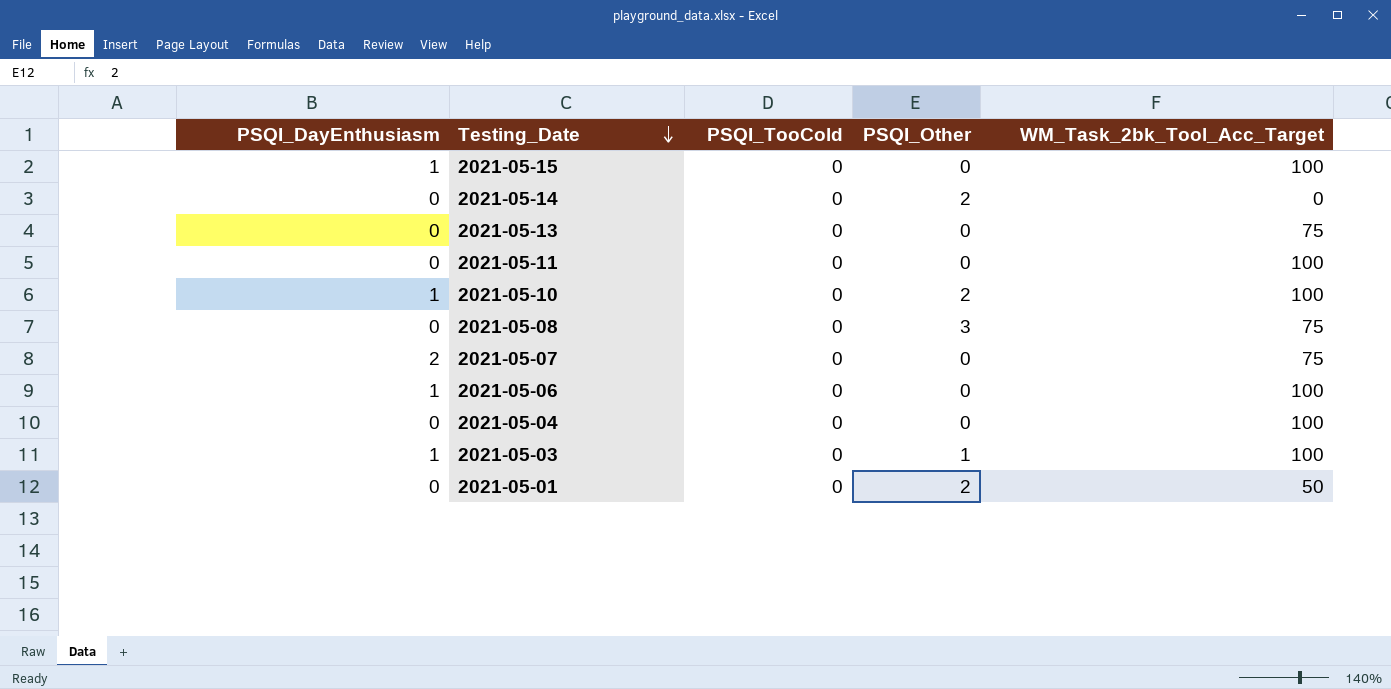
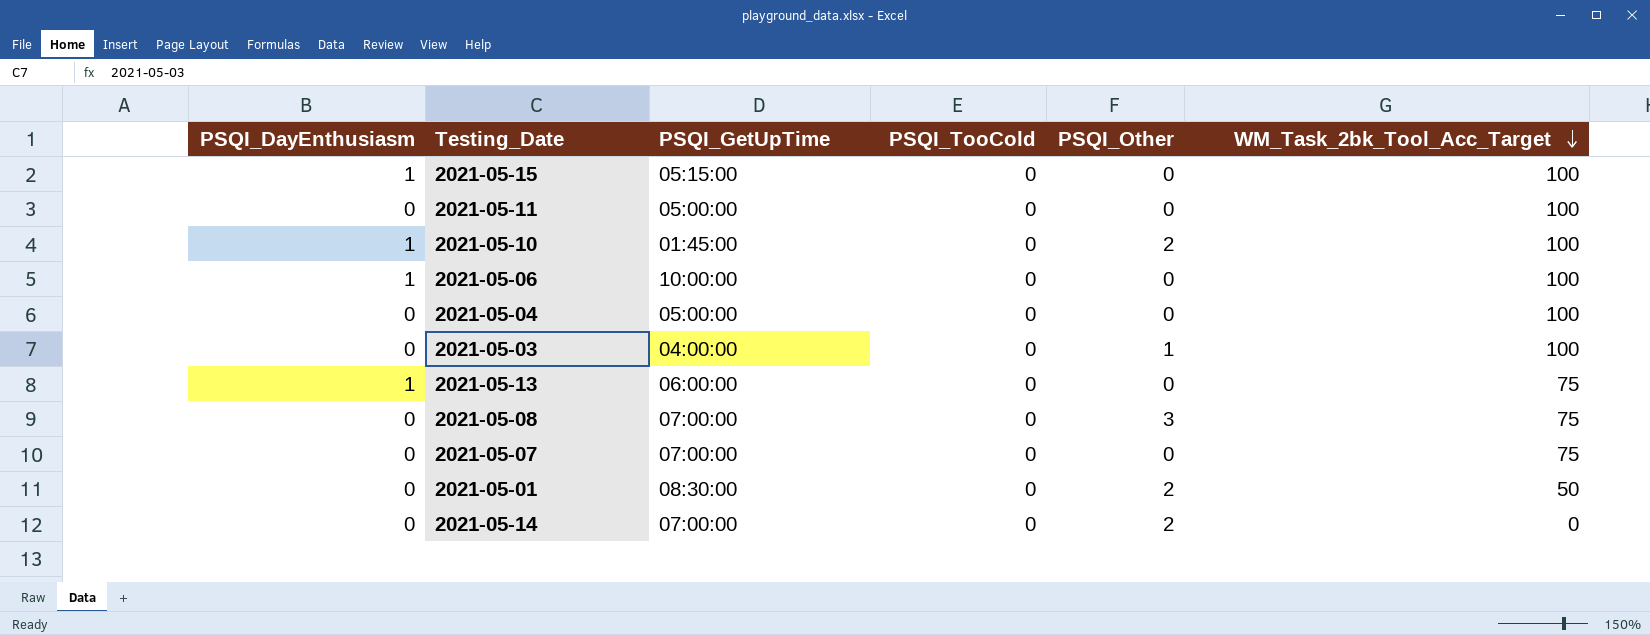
row order: Testing_Date descending -> WM_Task_2bk_Tool_Acc_Target descending
column PSQI_GetUpTime | position: none -> 3
2021-05-03 | PSQI_DayEnthusiasm: 1 -> 0
2021-05-13 | PSQI_DayEnthusiasm: 0 -> 1
2021-05-07 | PSQI_DayEnthusiasm: 2 -> 0

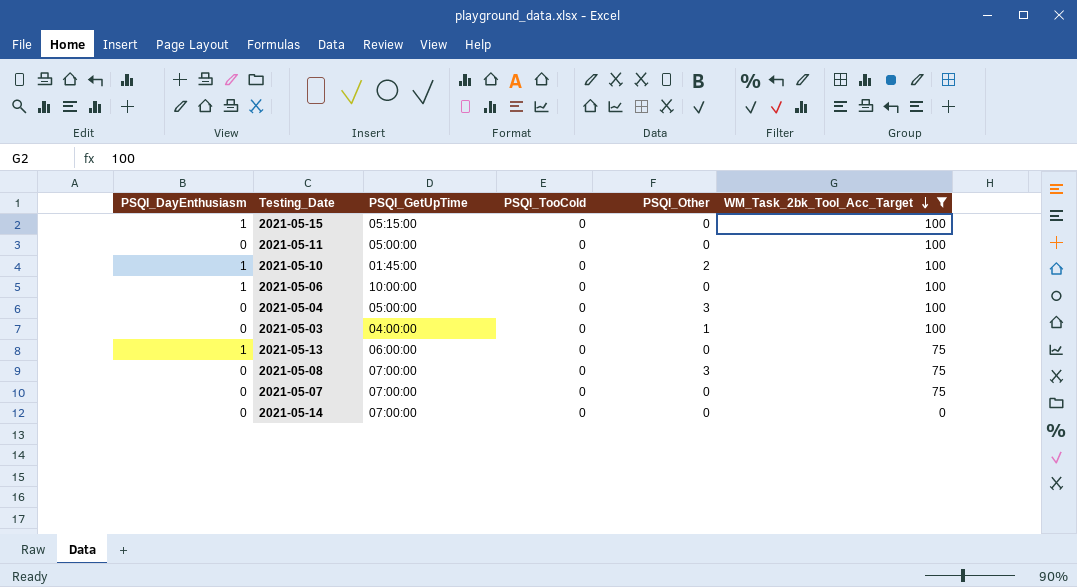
filter: none -> WM_Task_2bk_Tool_Acc_Target != 50
2021-05-04 | PSQI_Other: 0 -> 3
2021-05-14 | PSQI_Other: 2 -> 0

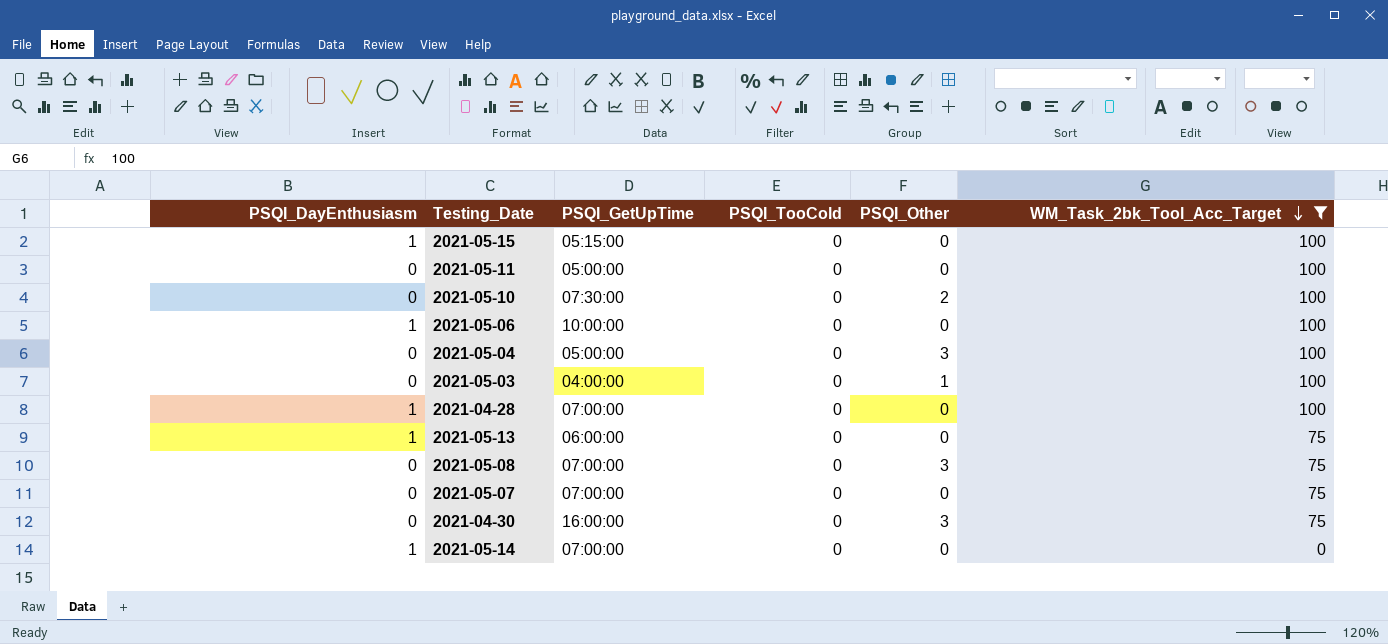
2021-05-10 | PSQI_DayEnthusiasm: 1 -> 0
2021-05-10 | PSQI_GetUpTime: 01:45:00 -> 07:30:00
row 2021-04-28: none -> 1 | 07:00:00 | 0 | 0 | 100
row 2021-04-30: none -> 0 | 16:00:00 | 0 | 3 | 75
2021-05-14 | PSQI_DayEnthusiasm: 0 -> 1

